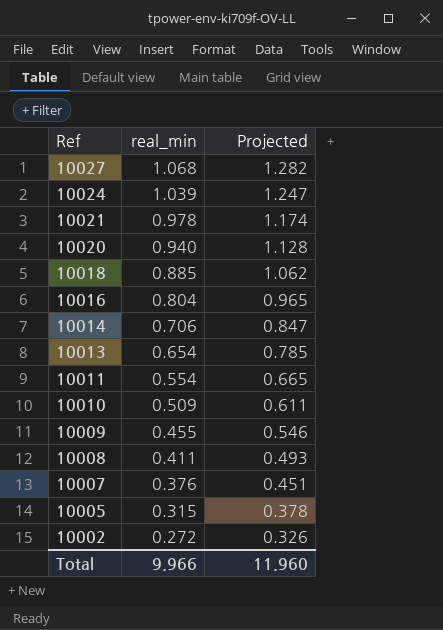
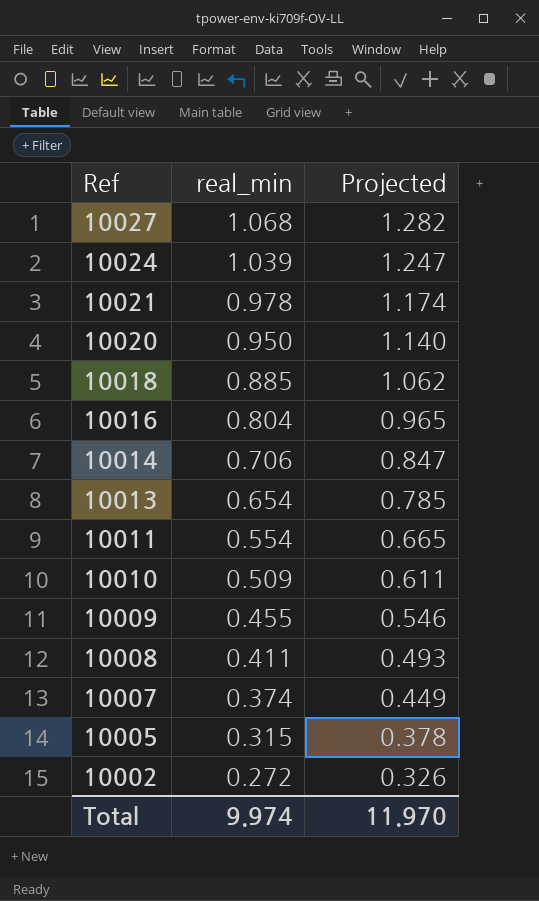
10020 | real_min: 0.940 -> 0.950
10020 | Projected: 1.128 -> 1.140
10007 | real_min: 0.376 -> 0.374
10007 | Projected: 0.451 -> 0.449
Total | real_min: 9.966 -> 9.974
Total | Projected: 11.960 -> 11.970

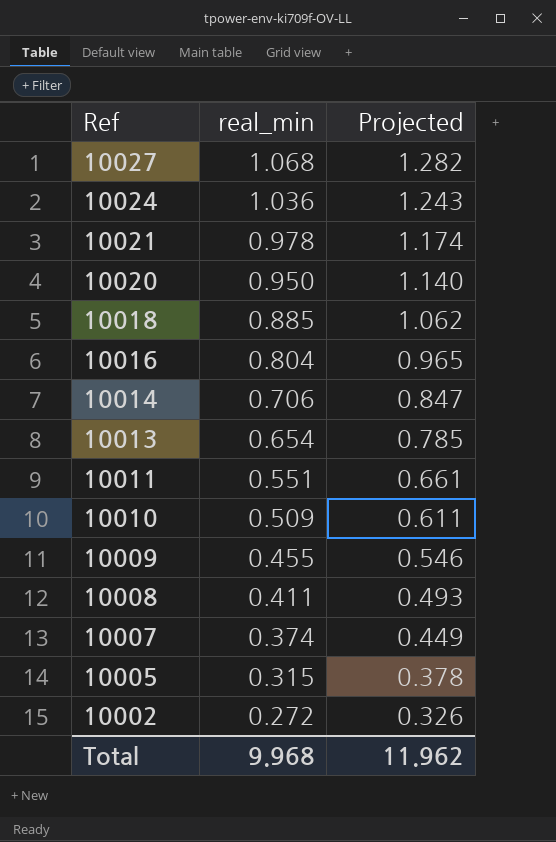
10024 | real_min: 1.039 -> 1.036
10024 | Projected: 1.247 -> 1.243
10011 | real_min: 0.554 -> 0.551
10011 | Projected: 0.665 -> 0.661
Total | real_min: 9.974 -> 9.968
Total | Projected: 11.970 -> 11.962

